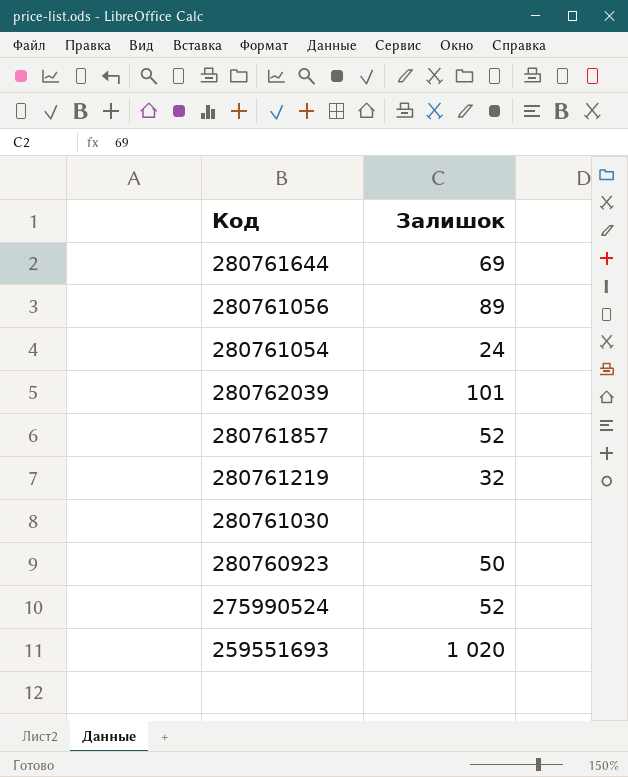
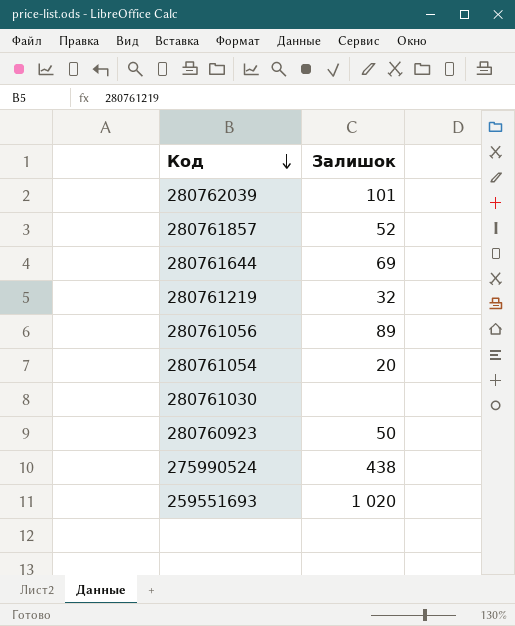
row order: none -> Код descending
280761054 | Залишок: 24 -> 20
275990524 | Залишок: 52 -> 438

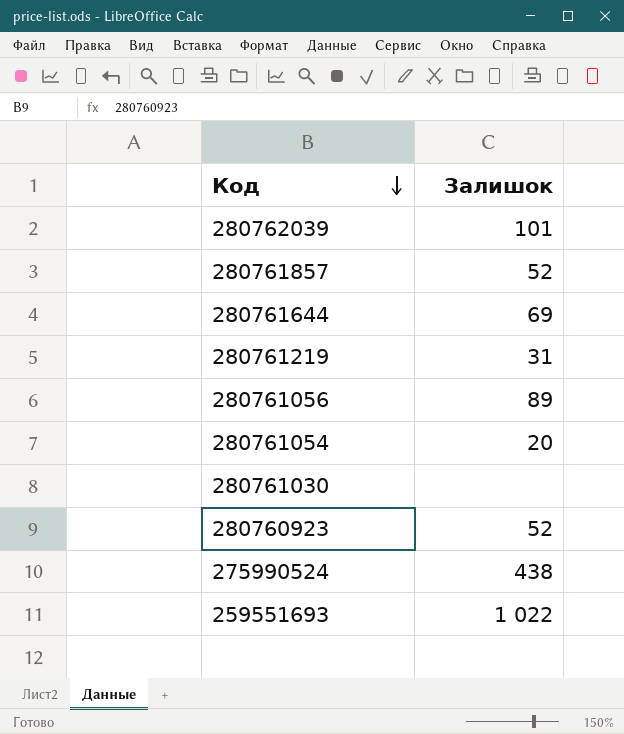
280761219 | Залишок: 32 -> 31
280760923 | Залишок: 50 -> 52
259551693 | Залишок: 1 020 -> 1 022

